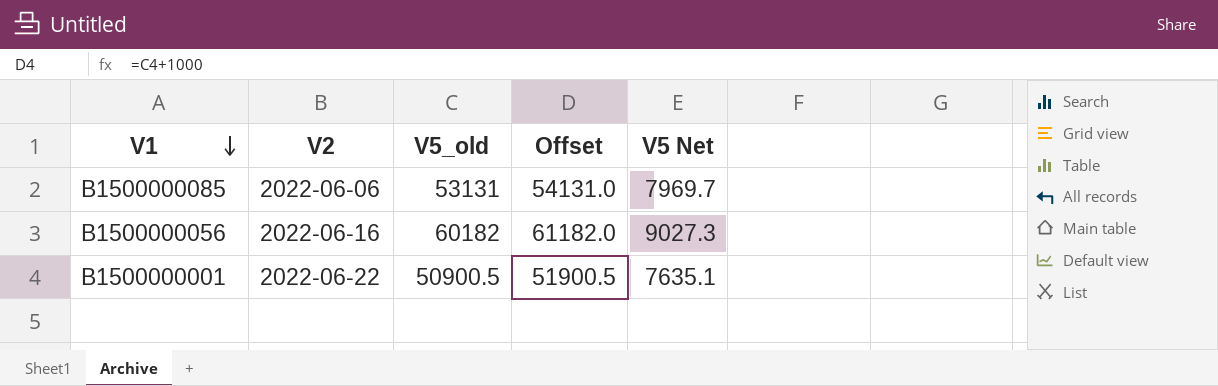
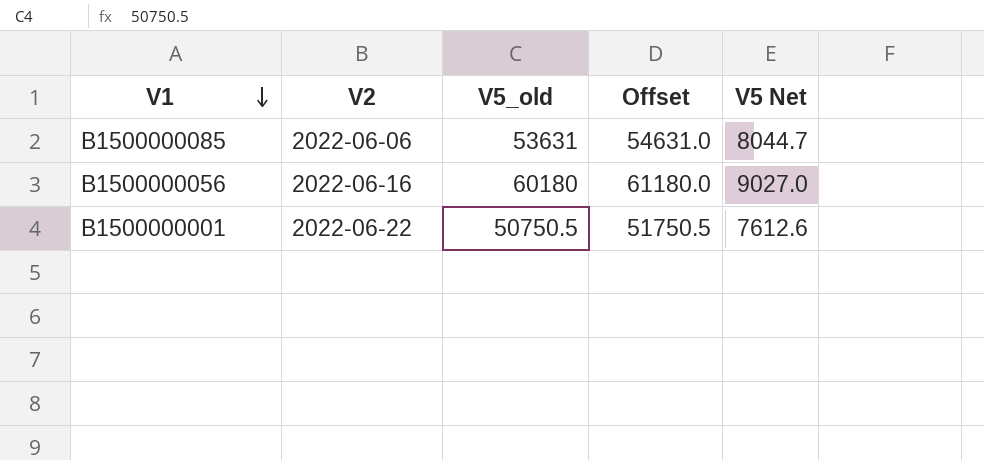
B1500000085 | V5_old: 53131 -> 53631
B1500000085 | Offset: 54131.0 -> 54631.0
B1500000085 | V5 Net: 7969.7 -> 8044.7
B1500000056 | V5_old: 60182 -> 60180
B1500000056 | Offset: 61182.0 -> 61180.0
B1500000056 | V5 Net: 9027.3 -> 9027.0
B1500000001 | V5_old: 50900.5 -> 50750.5
B1500000001 | Offset: 51900.5 -> 51750.5
B1500000001 | V5 Net: 7635.1 -> 7612.6

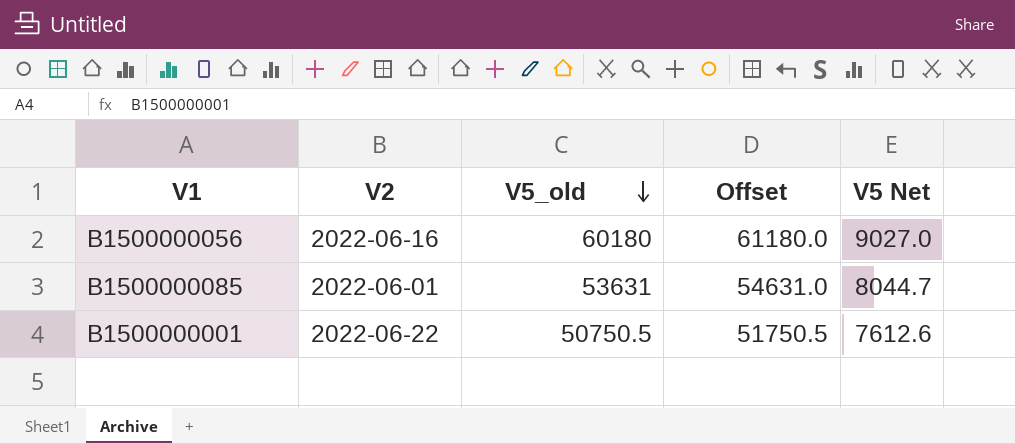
row order: V1 descending -> V5_old descending
B1500000085 | V2: 2022-06-06 -> 2022-06-01

